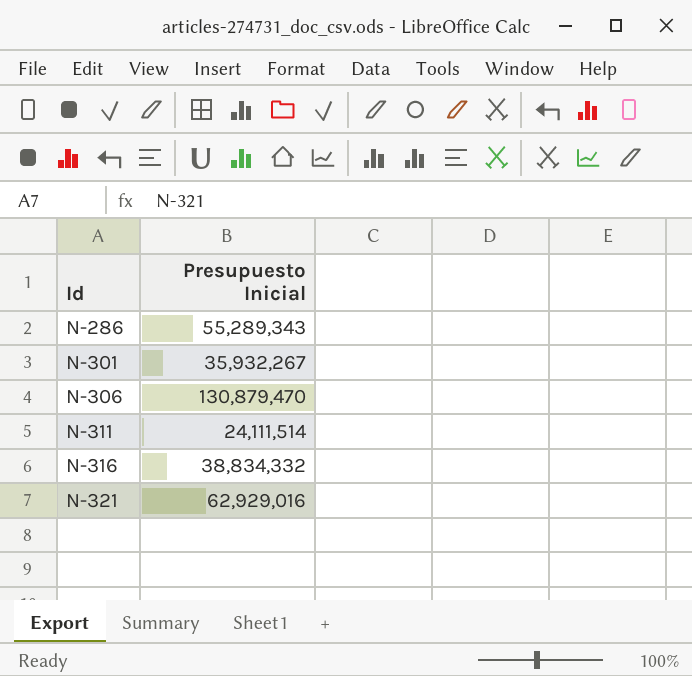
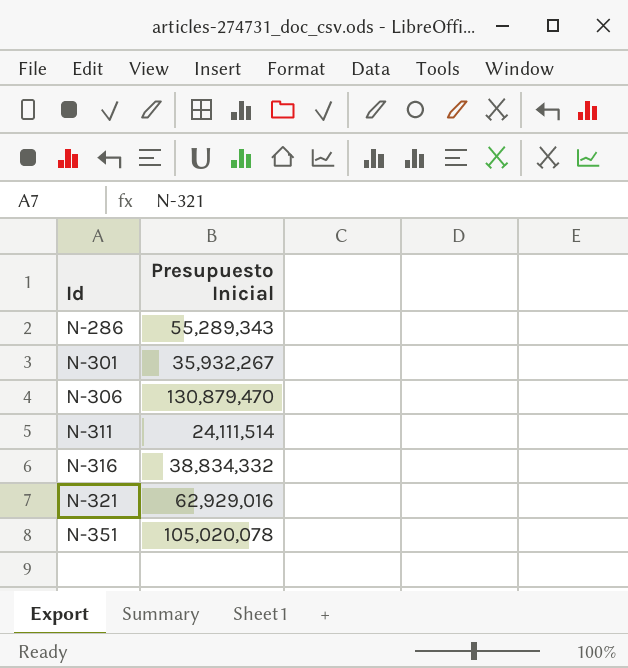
row N-351: none -> 105,020,078

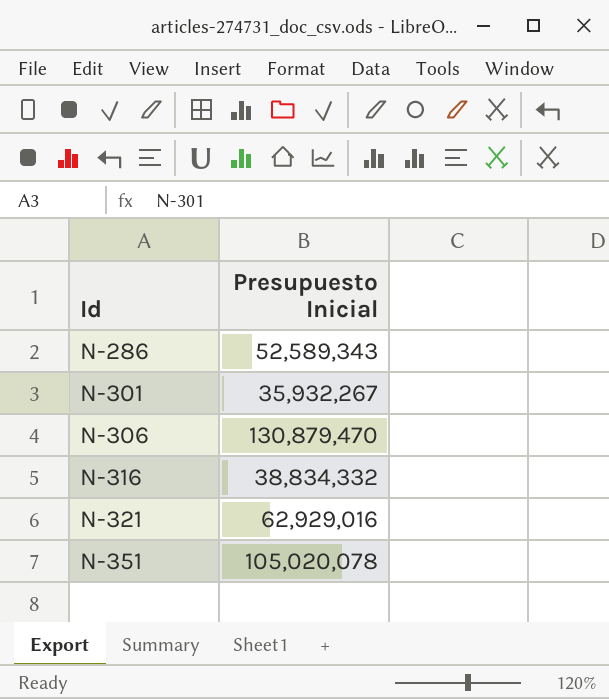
row N-311: 24,111,514 -> none
N-286 | Presupuesto Inicial: 55,289,343 -> 52,589,343

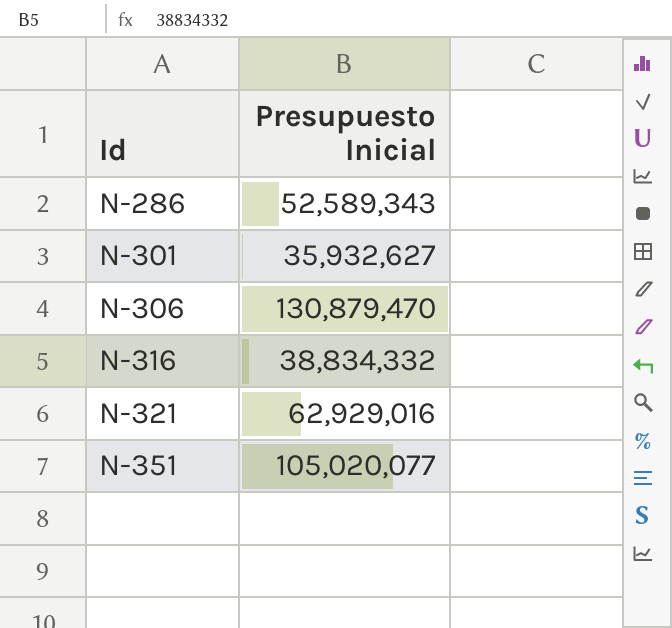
N-301 | Presupuesto Inicial: 35,932,267 -> 35,932,627
N-351 | Presupuesto Inicial: 105,020,078 -> 105,020,077

